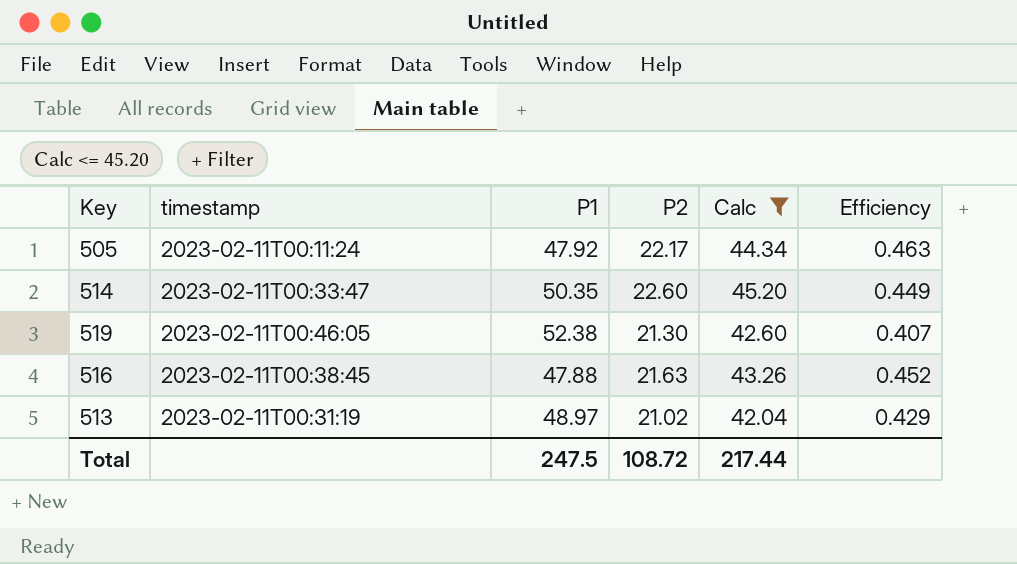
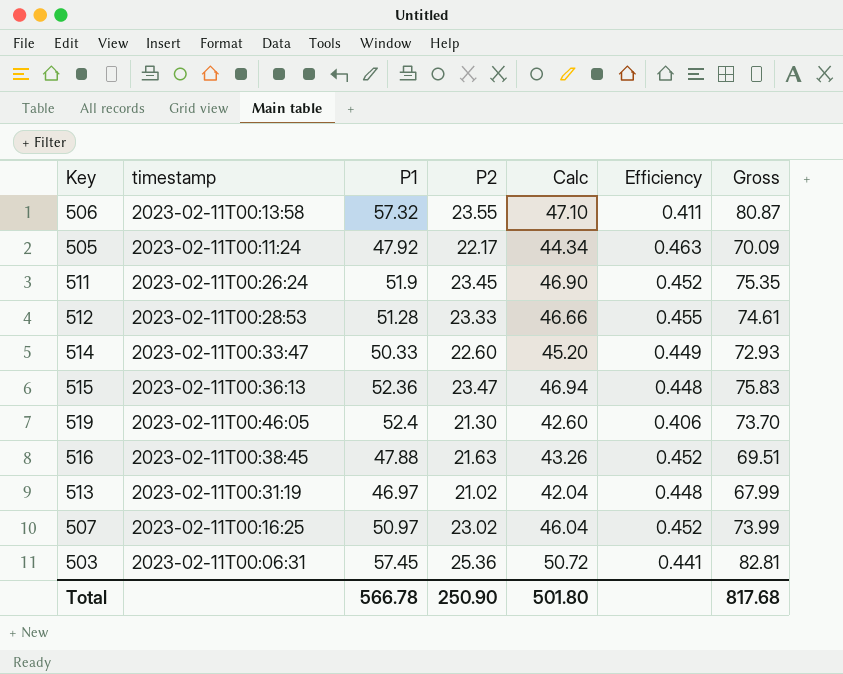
filter: Calc <= 45.20 -> none
column Gross | formula: none -> [P1] + [P2]
514 | P1: 50.35 -> 50.33
519 | P1: 52.38 -> 52.4
519 | Efficiency: 0.407 -> 0.406
513 | P1: 48.97 -> 46.97
513 | Efficiency: 0.429 -> 0.448
Total | P1: 247.5 -> 566.78
Total | P2: 108.72 -> 250.90
Total | Calc: 217.44 -> 501.80

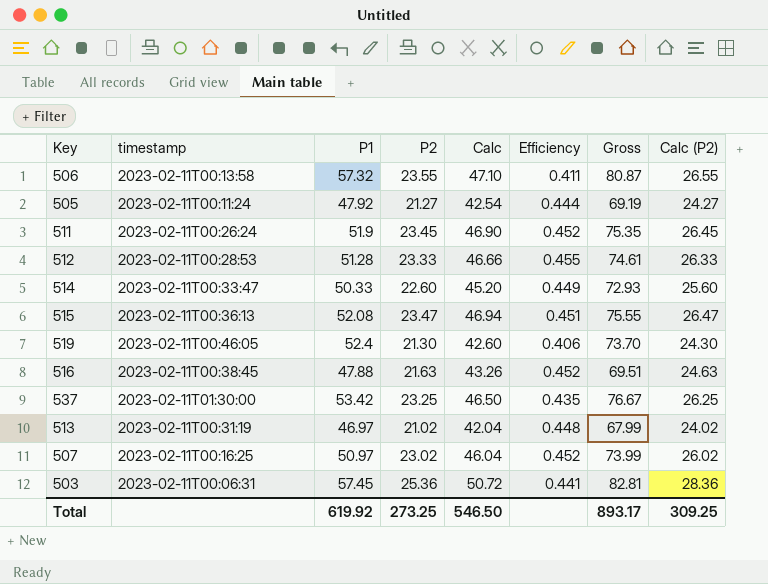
column Calc (P2) | formula: none -> [P2] + 3
505 | P2: 22.17 -> 21.27
505 | Calc: 44.34 -> 42.54
505 | Efficiency: 0.463 -> 0.444
505 | Gross: 70.09 -> 69.19
515 | P1: 52.36 -> 52.08
515 | Efficiency: 0.448 -> 0.451
515 | Gross: 75.83 -> 75.55
row 537: none -> 2023-02-11T01:30:00 | 53.42 | 23.25 | 46.50 | 0.435 | 76.67 | 26.25
Total | P1: 566.78 -> 619.92
Total | P2: 250.90 -> 273.25
Total | Calc: 501.80 -> 546.50
Total | Gross: 817.68 -> 893.17

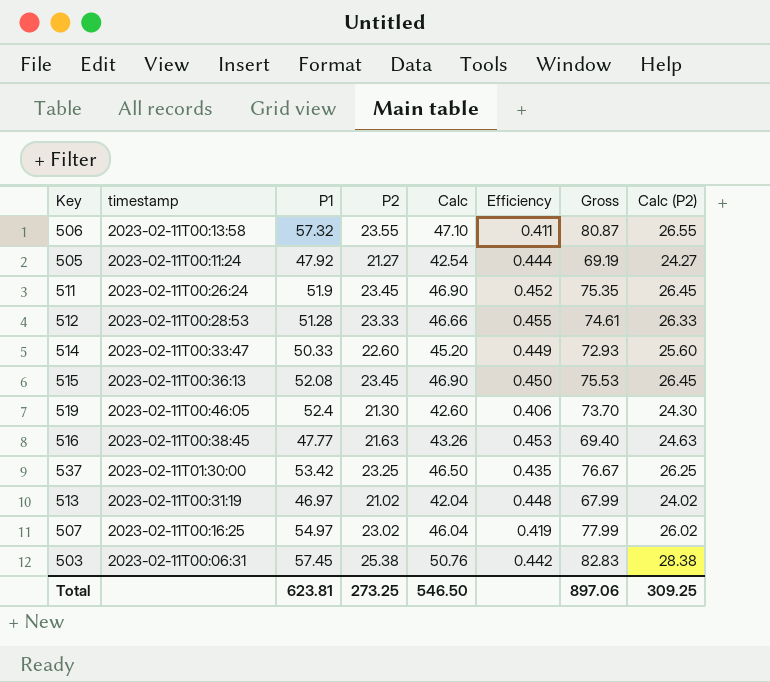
515 | P2: 23.47 -> 23.45
515 | Calc: 46.94 -> 46.90
515 | Efficiency: 0.451 -> 0.450
515 | Gross: 75.55 -> 75.53
515 | Calc (P2): 26.47 -> 26.45
516 | P1: 47.88 -> 47.77
516 | Efficiency: 0.452 -> 0.453
516 | Gross: 69.51 -> 69.40
507 | P1: 50.97 -> 54.97
507 | Efficiency: 0.452 -> 0.419
507 | Gross: 73.99 -> 77.99
503 | P2: 25.36 -> 25.38
503 | Calc: 50.72 -> 50.76
503 | Efficiency: 0.441 -> 0.442
503 | Gross: 82.81 -> 82.83
503 | Calc (P2): 28.36 -> 28.38
Total | P1: 619.92 -> 623.81
Total | Gross: 893.17 -> 897.06

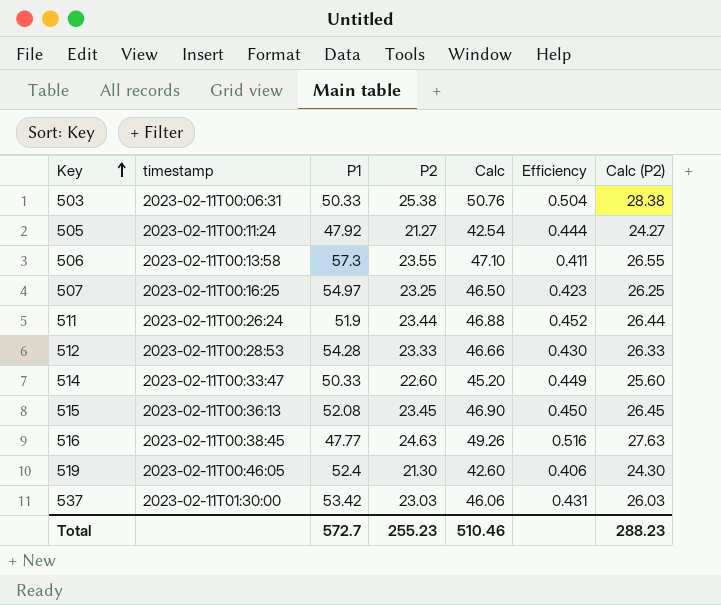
row order: none -> Key ascending
column Gross | formula: [P1] + [P2] -> none
row 513: 2023-02-11T00:31:19 | 46.97 | 21.02 | 42.04 | 0.448 | 67.99 | 24.02 -> none
503 | P1: 57.45 -> 50.33
503 | Efficiency: 0.442 -> 0.504
506 | P1: 57.32 -> 57.3
507 | P2: 23.02 -> 23.25
507 | Calc: 46.04 -> 46.50
507 | Efficiency: 0.419 -> 0.423
507 | Calc (P2): 26.02 -> 26.25
511 | P2: 23.45 -> 23.44
511 | Calc: 46.90 -> 46.88
511 | Calc (P2): 26.45 -> 26.44
512 | P1: 51.28 -> 54.28
512 | Efficiency: 0.455 -> 0.430
516 | P2: 21.63 -> 24.63
516 | Calc: 43.26 -> 49.26
516 | Efficiency: 0.453 -> 0.516
516 | Calc (P2): 24.63 -> 27.63
537 | P2: 23.25 -> 23.03
537 | Calc: 46.50 -> 46.06
537 | Efficiency: 0.435 -> 0.431
537 | Calc (P2): 26.25 -> 26.03
Total | P1: 623.81 -> 572.7
Total | P2: 273.25 -> 255.23
Total | Calc: 546.50 -> 510.46
Total | Calc (P2): 309.25 -> 288.23

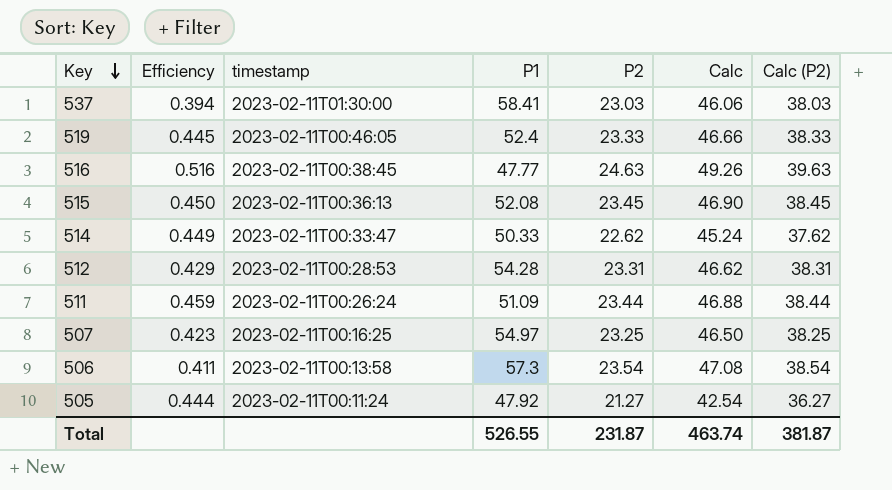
row order: Key ascending -> Key descending
column Efficiency | position: 6 -> 2
column Calc (P2) | formula: [P2] + 3 -> [P2] + 15
row 503: 2023-02-11T00:06:31 | 50.33 | 25.38 | 50.76 | 0.504 | 28.38 -> none
537 | Efficiency: 0.431 -> 0.394
537 | P1: 53.42 -> 58.41
519 | Efficiency: 0.406 -> 0.445
519 | P2: 21.30 -> 23.33
519 | Calc: 42.60 -> 46.66
514 | P2: 22.60 -> 22.62
514 | Calc: 45.20 -> 45.24
512 | Efficiency: 0.430 -> 0.429
512 | P2: 23.33 -> 23.31
512 | Calc: 46.66 -> 46.62
511 | Efficiency: 0.452 -> 0.459
511 | P1: 51.9 -> 51.09
506 | P2: 23.55 -> 23.54
506 | Calc: 47.10 -> 47.08
Total | P1: 572.7 -> 526.55
Total | P2: 255.23 -> 231.87
Total | Calc: 510.46 -> 463.74
Total | Calc (P2): 288.23 -> 381.87

